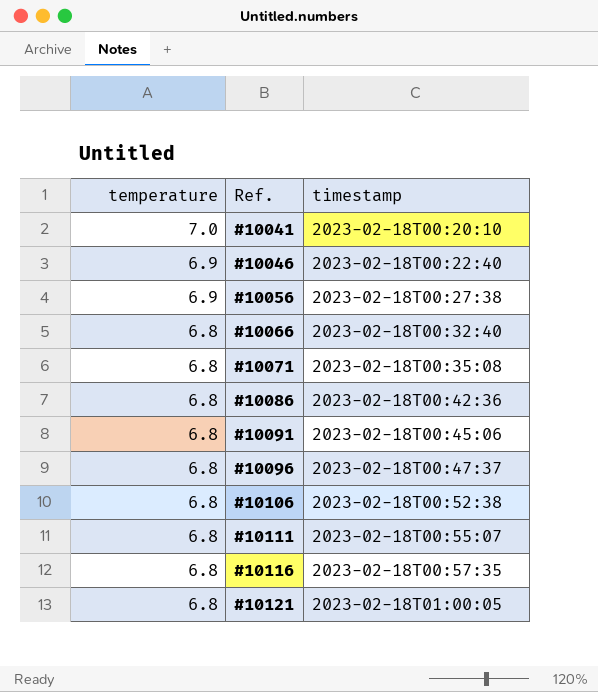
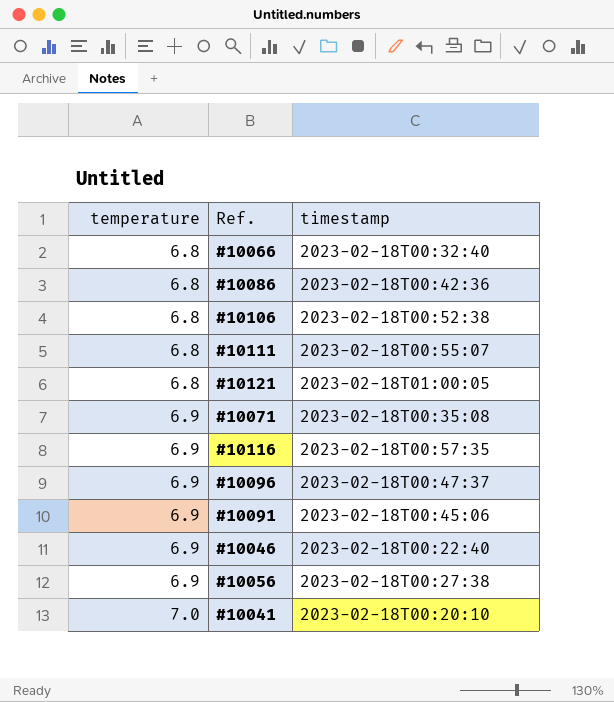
row order: temperature descending -> temperature ascending
#10071 | temperature: 6.8 -> 6.9
#10116 | temperature: 6.8 -> 6.9
#10096 | temperature: 6.8 -> 6.9
#10091 | temperature: 6.8 -> 6.9

